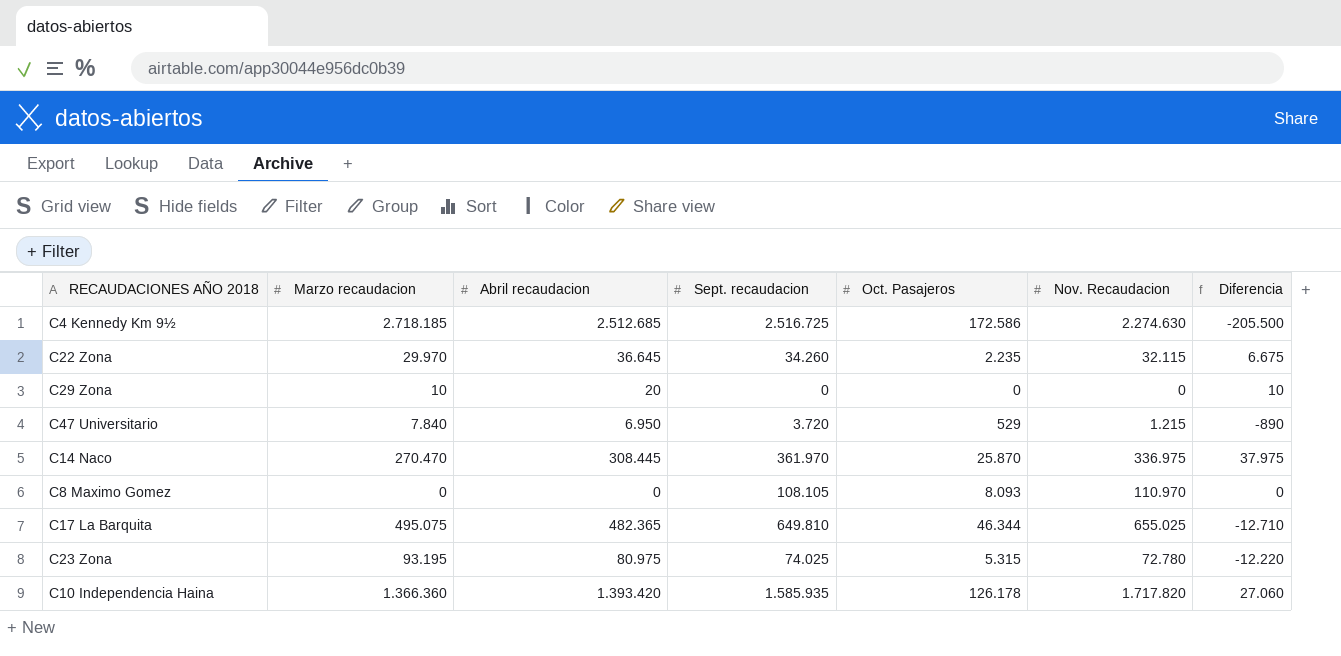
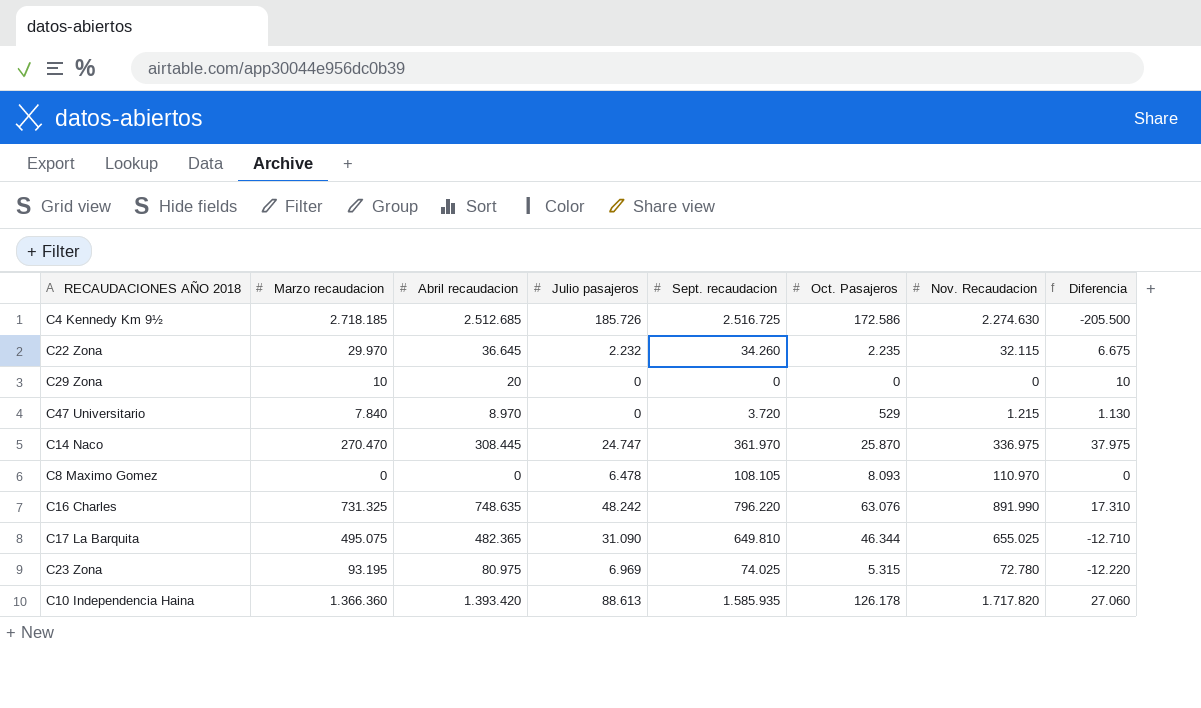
column Julio pasajeros | position: none -> 4
C47 Universitario | Abril recaudacion: 6.950 -> 8.970
C47 Universitario | Diferencia: -890 -> 1.130
row C16 Charles: none -> 731.325 | 748.635 | 48.242 | 796.220 | 63.076 | 891.990 | 17.310

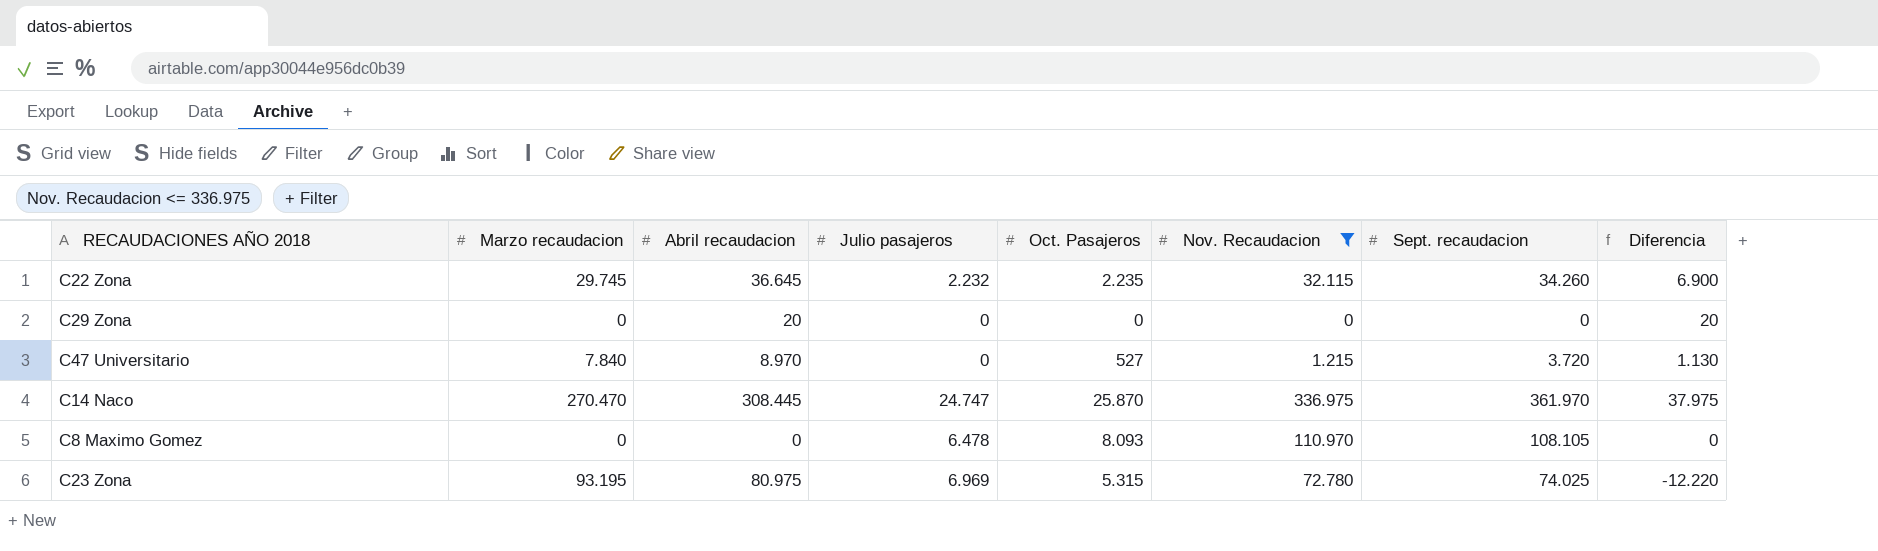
filter: none -> Nov. Recaudacion <= 336.975
column Sept. recaudacion | position: 5 -> 7
C22 Zona | Marzo recaudacion: 29.970 -> 29.745
C22 Zona | Diferencia: 6.675 -> 6.900
C29 Zona | Marzo recaudacion: 10 -> 0
C29 Zona | Diferencia: 10 -> 20
C47 Universitario | Oct. Pasajeros: 529 -> 527

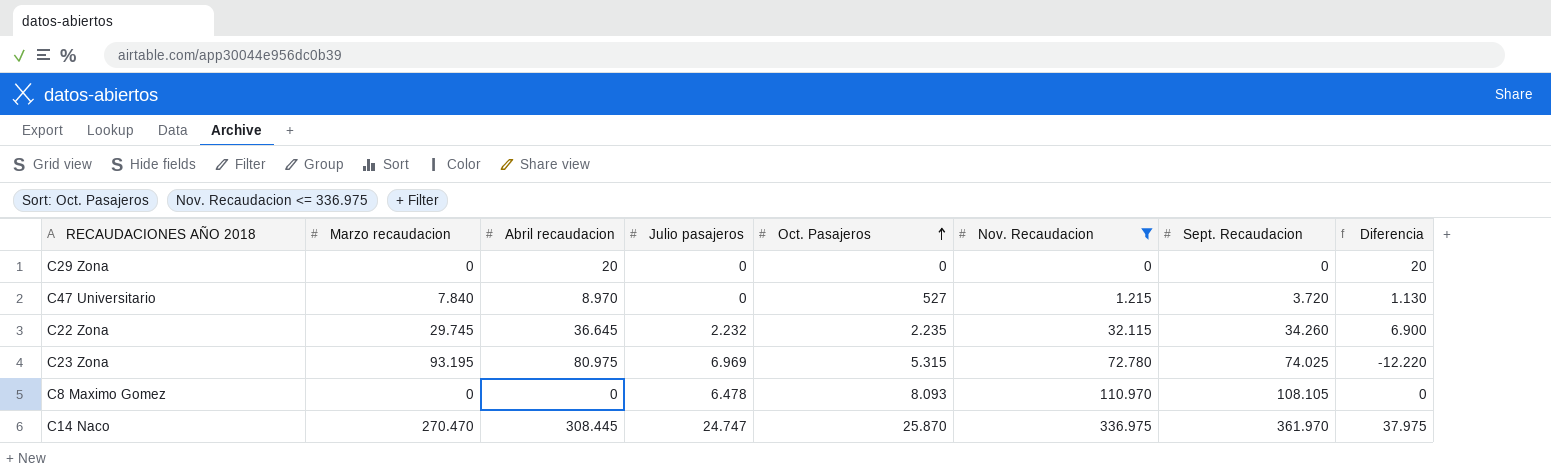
row order: none -> Oct. Pasajeros ascending
column name: Sept. recaudacion -> Sept. Recaudacion

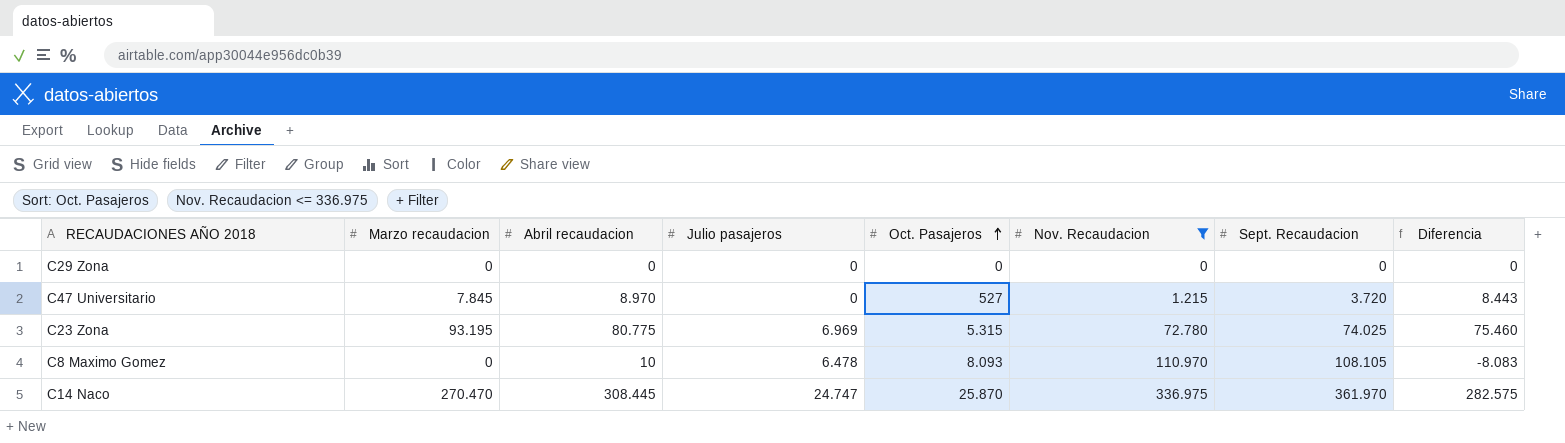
column Diferencia | formula: [Abril recaudacion] - [Marzo recaudacion] -> [Abril recaudacion] - [Oct. Pasajeros]
row C22 Zona: 29.745 | 36.645 | 2.232 | 2.235 | 32.115 | 34.260 | 6.900 -> none
C29 Zona | Abril recaudacion: 20 -> 0
C47 Universitario | Marzo recaudacion: 7.840 -> 7.845
C23 Zona | Abril recaudacion: 80.975 -> 80.775
C8 Maximo Gomez | Abril recaudacion: 0 -> 10

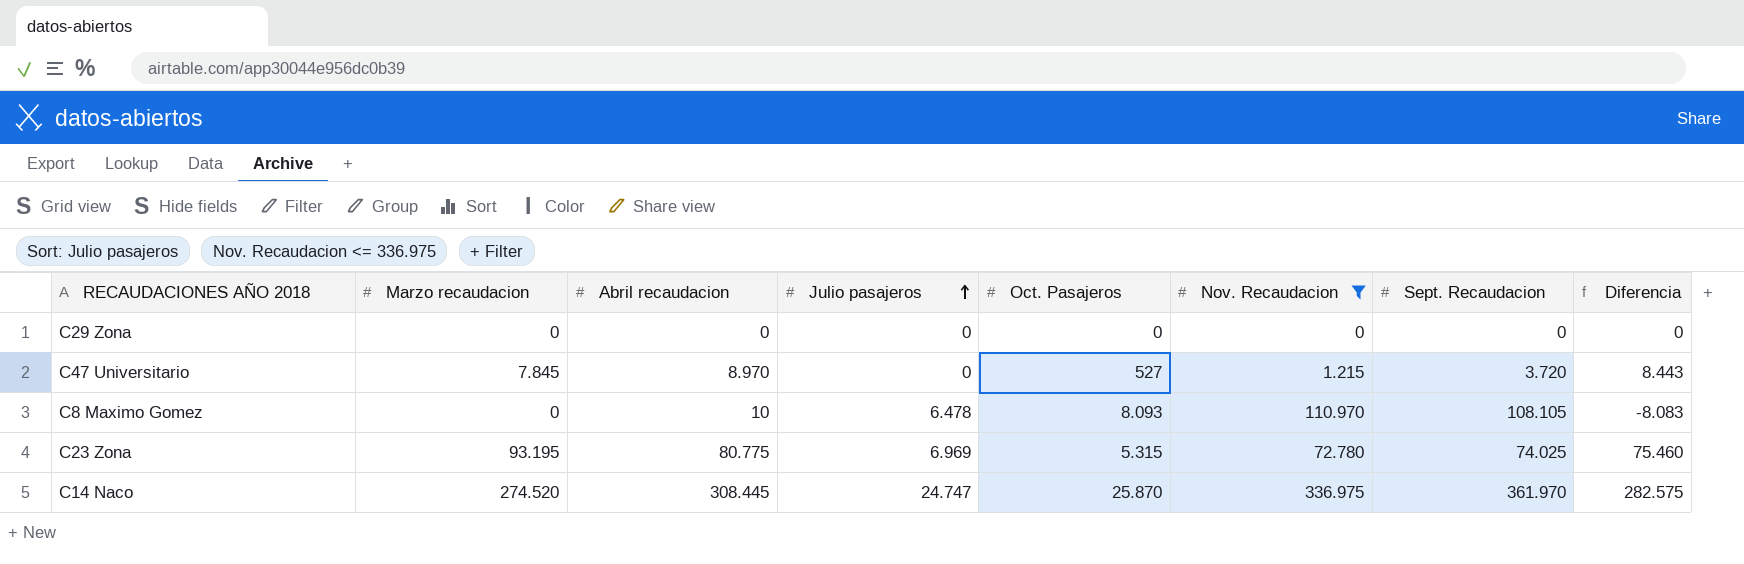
row order: Oct. Pasajeros ascending -> Julio pasajeros ascending
C14 Naco | Marzo recaudacion: 270.470 -> 274.520

